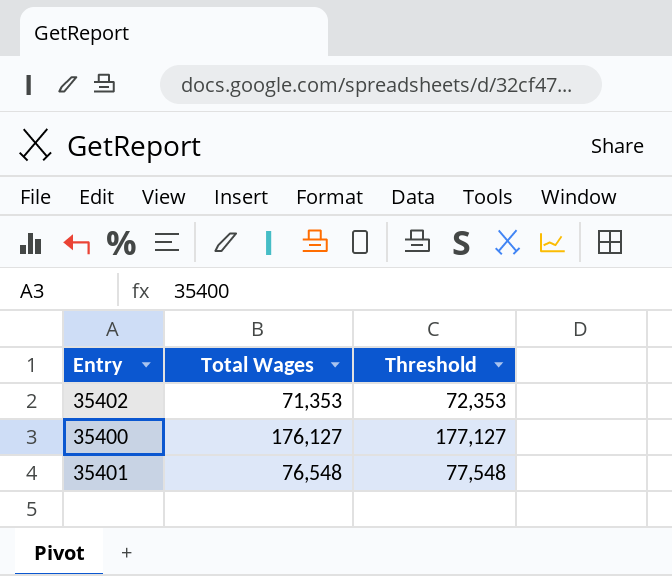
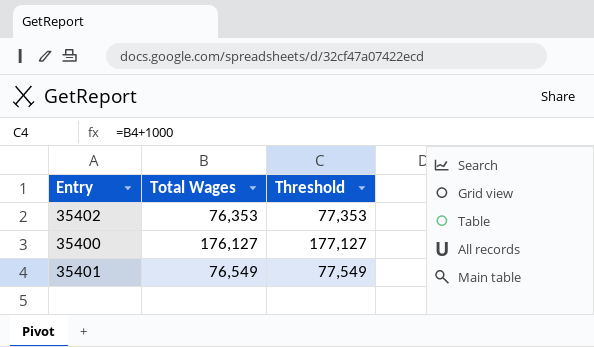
35402 | Total Wages: 71,353 -> 76,353
35402 | Threshold: 72,353 -> 77,353
35401 | Total Wages: 76,548 -> 76,549
35401 | Threshold: 77,548 -> 77,549

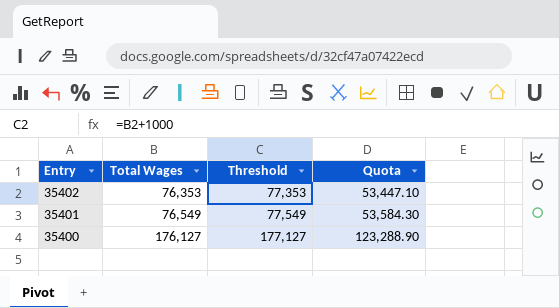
row order: none -> Entry descending
column Quota | formula: none -> [Total Wages] * 0.7

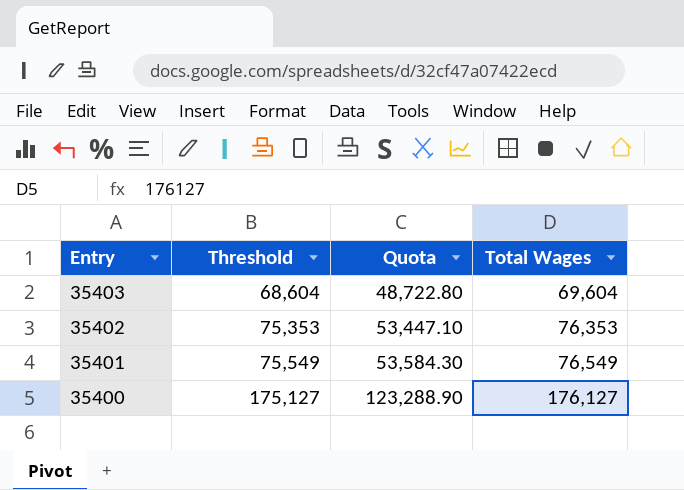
column Threshold | formula: [Total Wages] + 1000 -> [Total Wages] - 1000
column Total Wages | position: 2 -> 4
row 35403: none -> 68,604 | 48,722.80 | 69,604

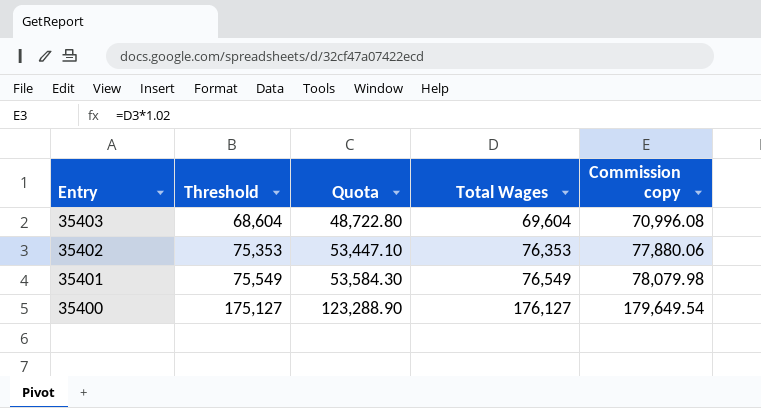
column Commission copy | formula: none -> [Total Wages] * 1.02

